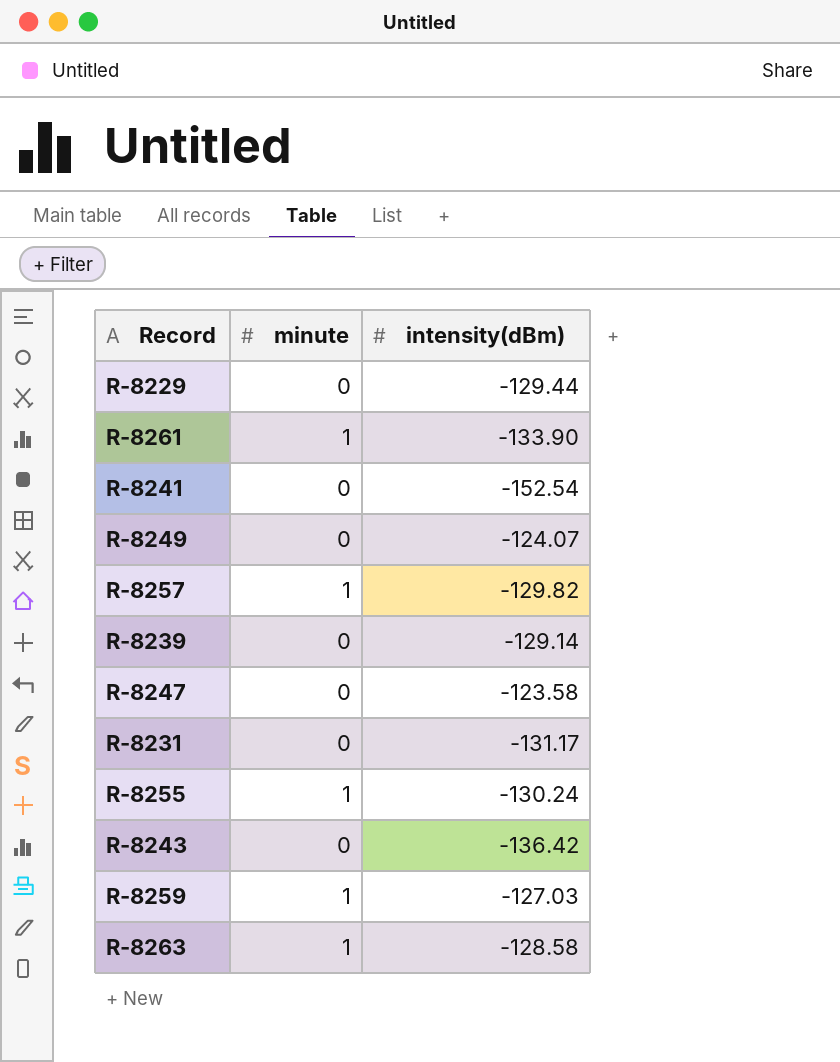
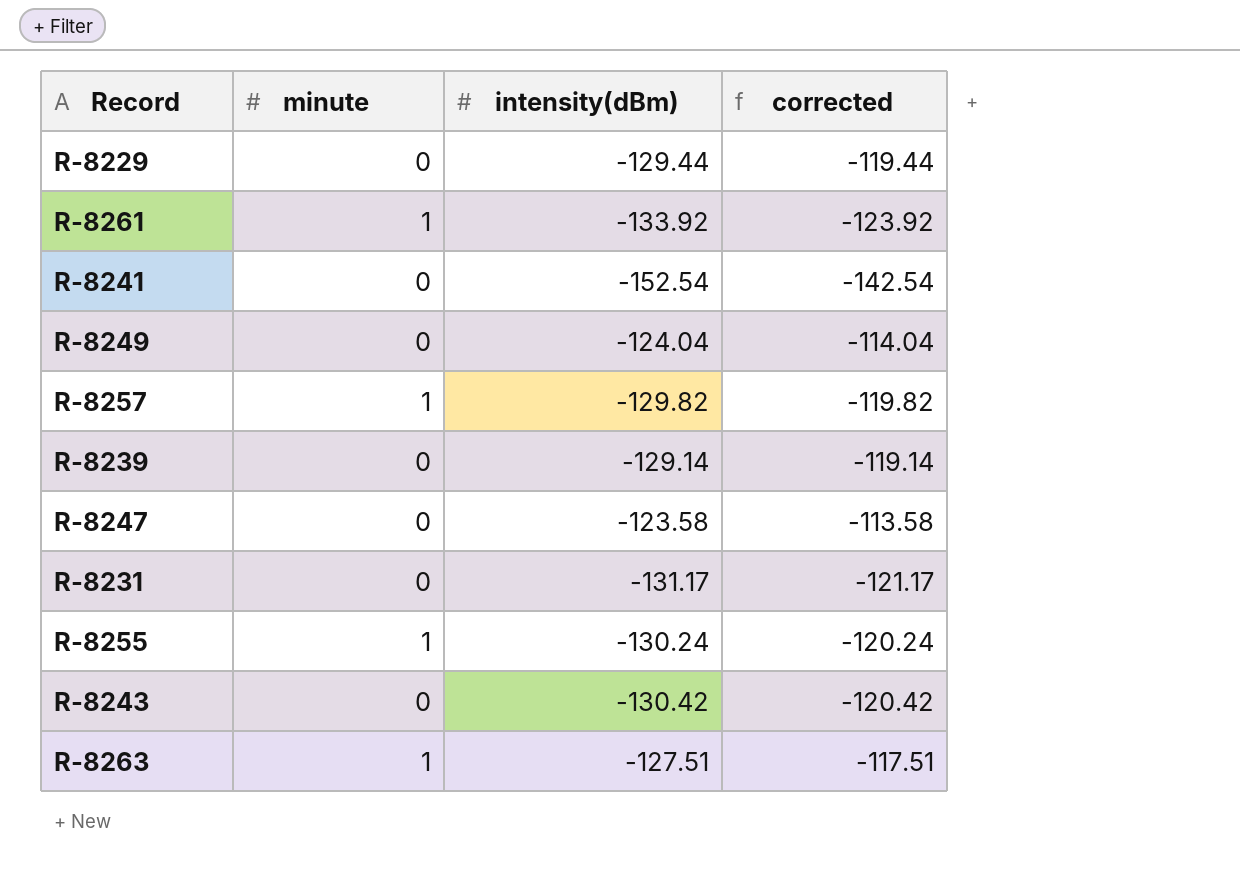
column corrected | formula: none -> [intensity(dBm)] + 10
row R-8259: 1 | -127.03 -> none
R-8261 | intensity(dBm): -133.90 -> -133.92
R-8249 | intensity(dBm): -124.07 -> -124.04
R-8243 | intensity(dBm): -136.42 -> -130.42
R-8263 | intensity(dBm): -128.58 -> -127.51

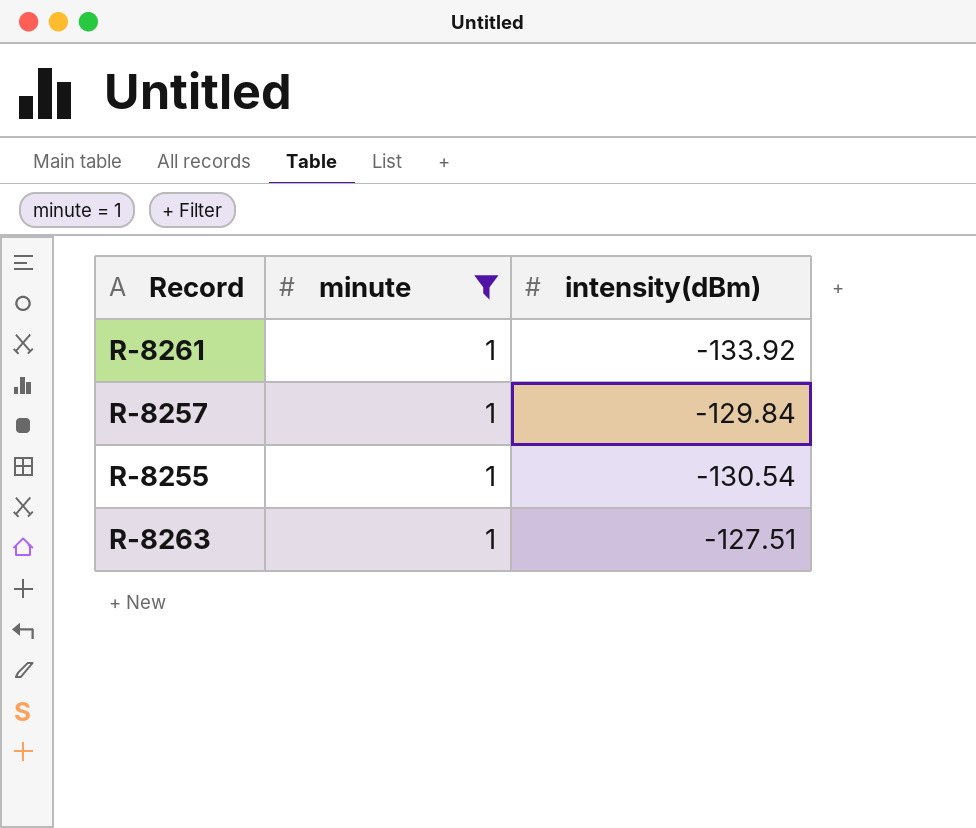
filter: none -> minute = 1
column corrected | formula: [intensity(dBm)] + 10 -> none
R-8257 | intensity(dBm): -129.82 -> -129.84
R-8255 | intensity(dBm): -130.24 -> -130.54

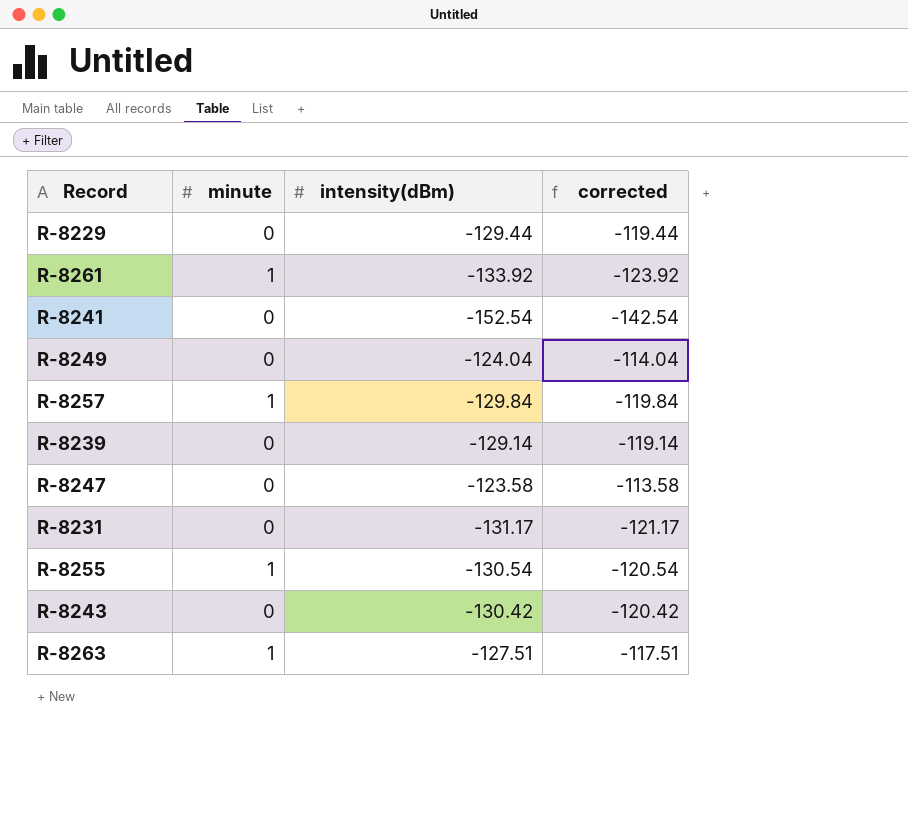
filter: minute = 1 -> none
column corrected | formula: none -> [intensity(dBm)] + 10

